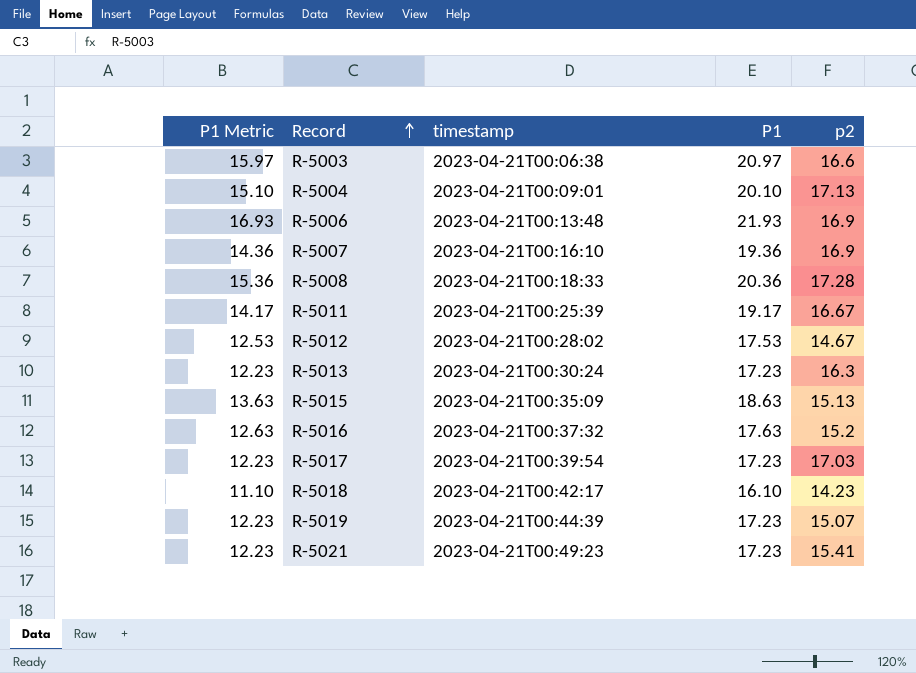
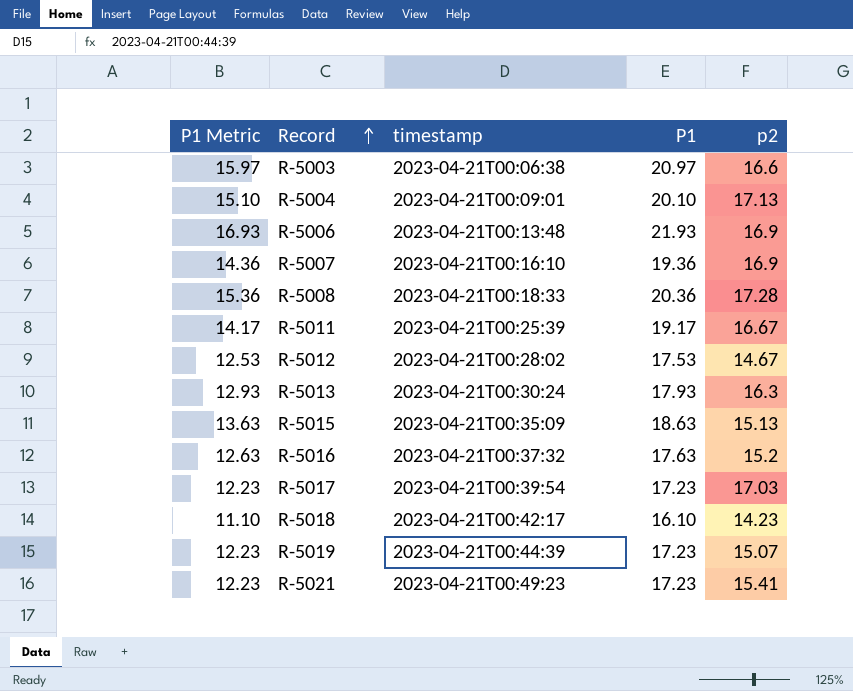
R-5013 | P1 Metric: 12.23 -> 12.93
R-5013 | P1: 17.23 -> 17.93

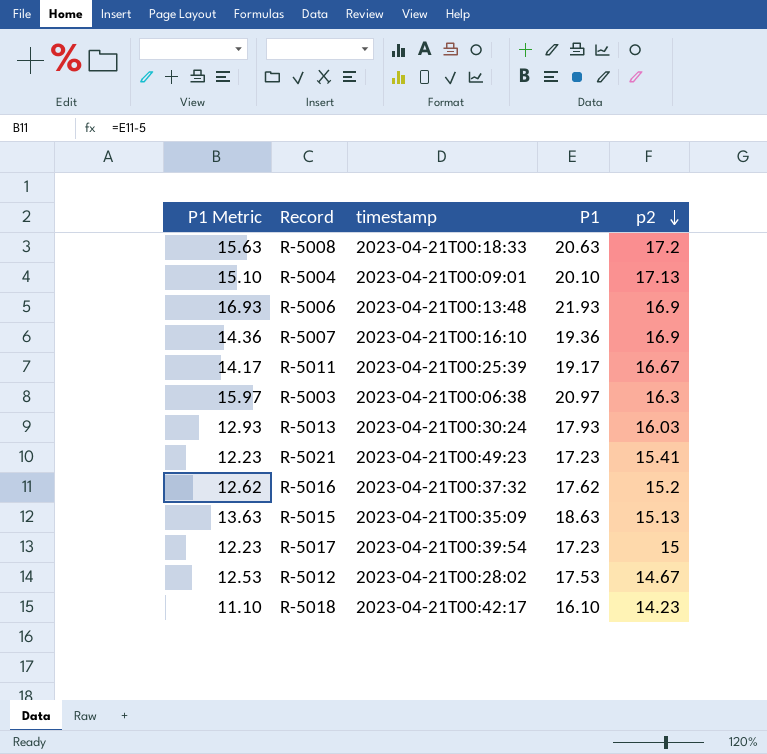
row order: Record ascending -> p2 descending
row R-5019: 12.23 | 2023-04-21T00:44:39 | 17.23 | 15.07 -> none
R-5008 | P1 Metric: 15.36 -> 15.63
R-5008 | P1: 20.36 -> 20.63
R-5008 | p2: 17.28 -> 17.2
R-5003 | p2: 16.6 -> 16.3
R-5013 | p2: 16.3 -> 16.03
R-5016 | P1 Metric: 12.63 -> 12.62
R-5016 | P1: 17.63 -> 17.62
R-5017 | p2: 17.03 -> 15

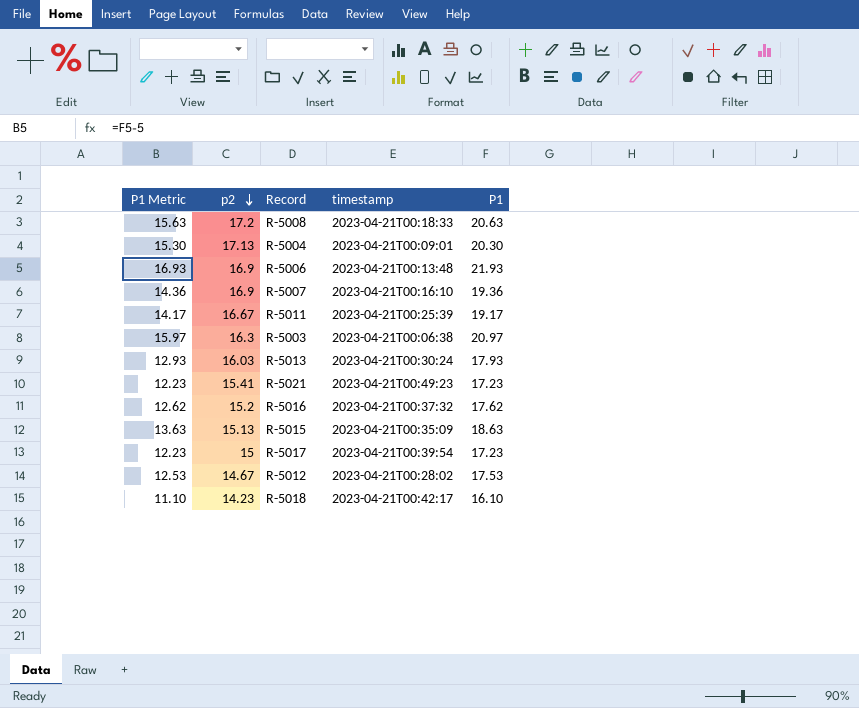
column p2 | position: 5 -> 2
R-5004 | P1 Metric: 15.10 -> 15.30
R-5004 | P1: 20.10 -> 20.30

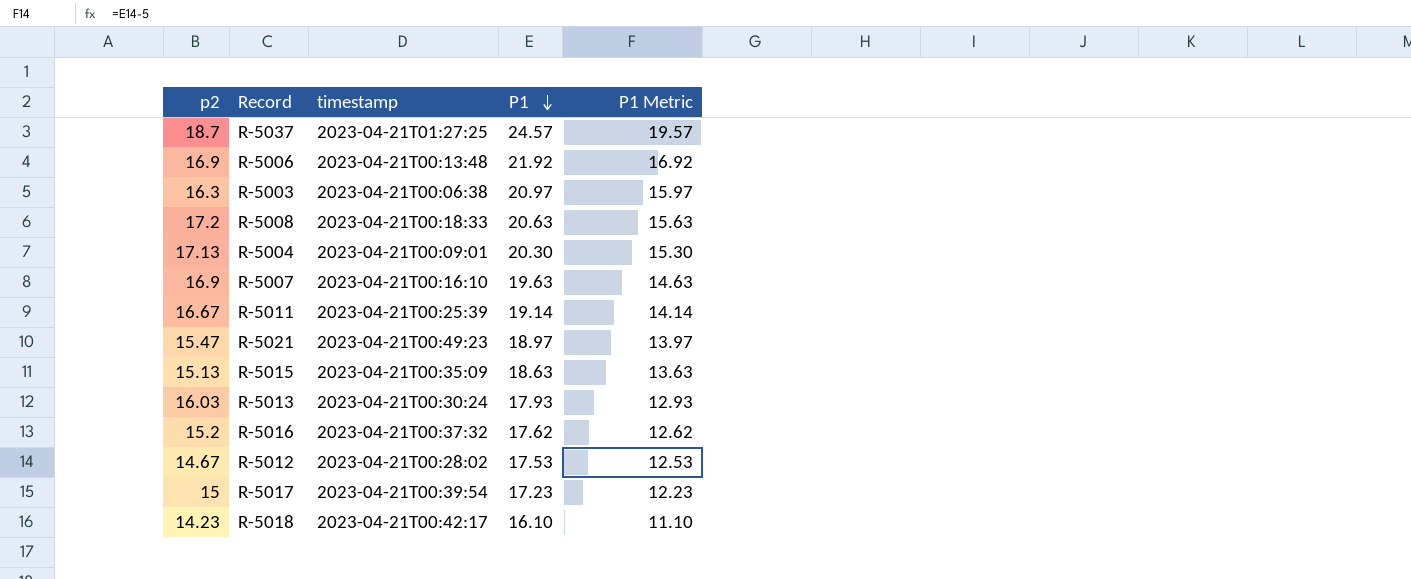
row order: p2 descending -> P1 descending
column P1 Metric | position: 1 -> 5
row R-5037: none -> 18.7 | 2023-04-21T01:27:25 | 24.57 | 19.57
R-5006 | P1: 21.93 -> 21.92
R-5006 | P1 Metric: 16.93 -> 16.92
R-5007 | P1: 19.36 -> 19.63
R-5007 | P1 Metric: 14.36 -> 14.63
R-5011 | P1: 19.17 -> 19.14
R-5011 | P1 Metric: 14.17 -> 14.14
R-5021 | p2: 15.41 -> 15.47
R-5021 | P1: 17.23 -> 18.97
R-5021 | P1 Metric: 12.23 -> 13.97

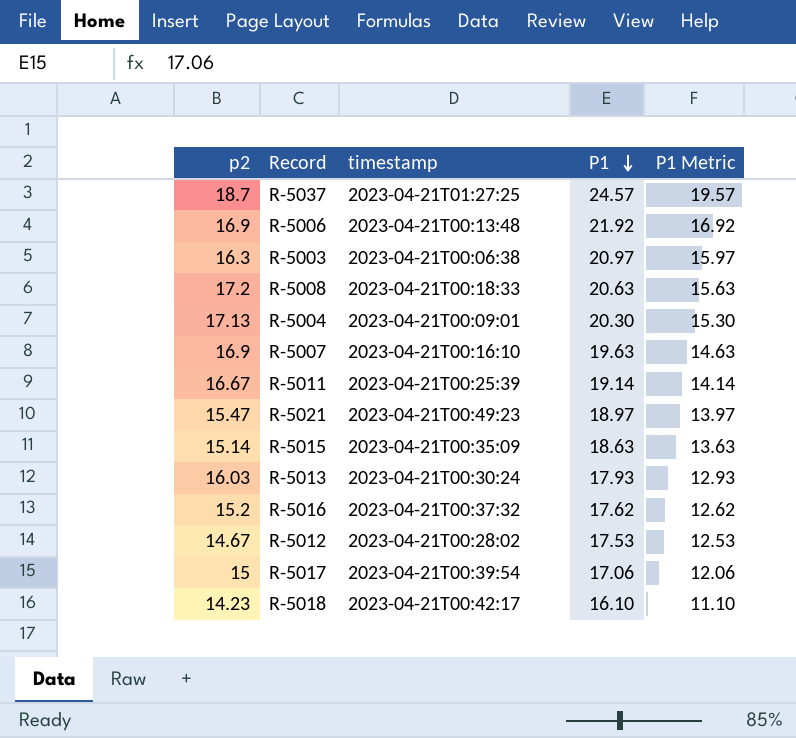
R-5015 | p2: 15.13 -> 15.14
R-5017 | P1: 17.23 -> 17.06
R-5017 | P1 Metric: 12.23 -> 12.06

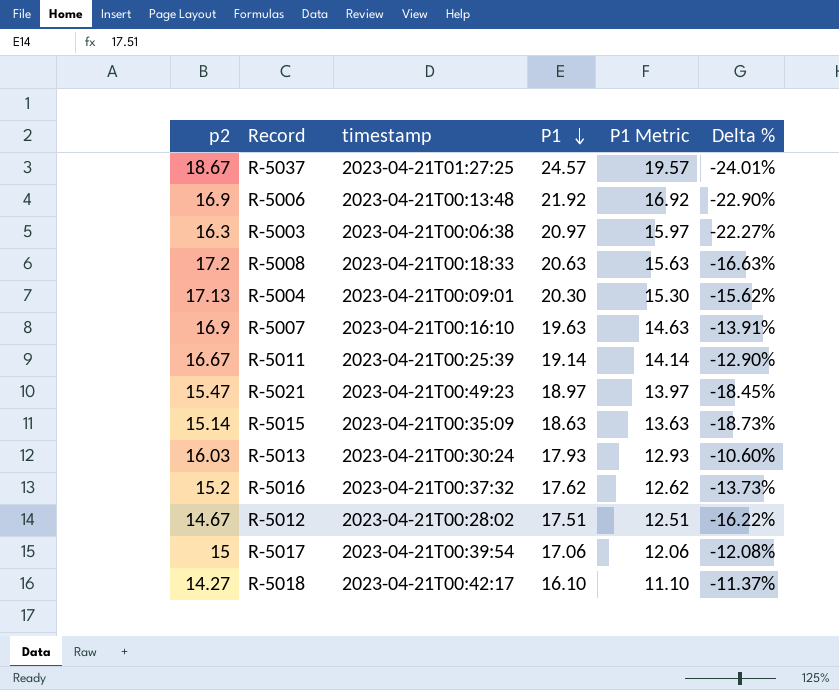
column Delta % | formula: none -> ([p2] - [P1]) / [P1]
R-5037 | p2: 18.7 -> 18.67
R-5012 | P1: 17.53 -> 17.51
R-5012 | P1 Metric: 12.53 -> 12.51
R-5018 | p2: 14.23 -> 14.27

